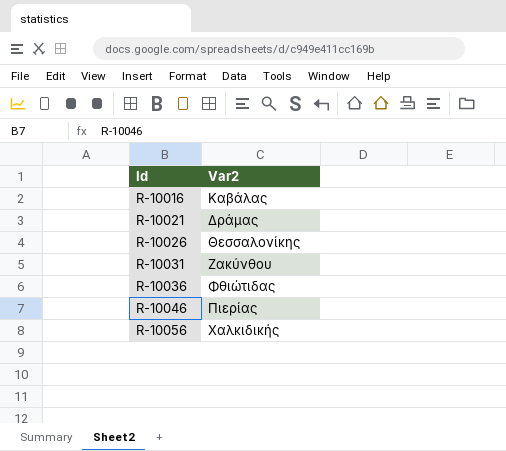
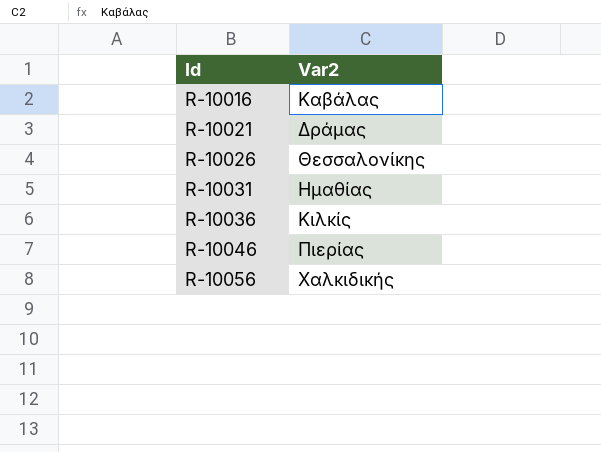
R-10031 | Var2: Ζακύνθου -> Ημαθίας
R-10036 | Var2: Φθιώτιδας -> Κιλκίς

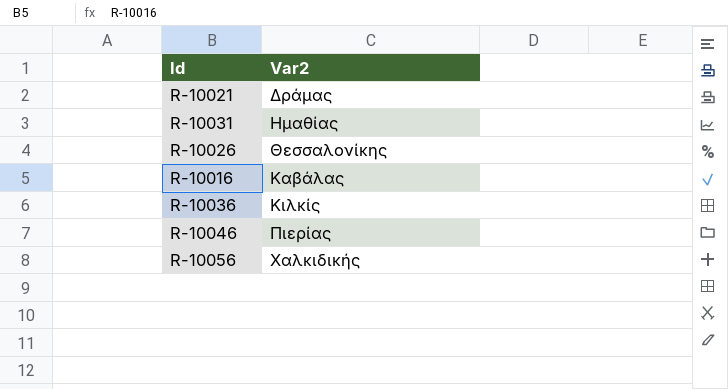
row order: Id ascending -> Var2 ascending

